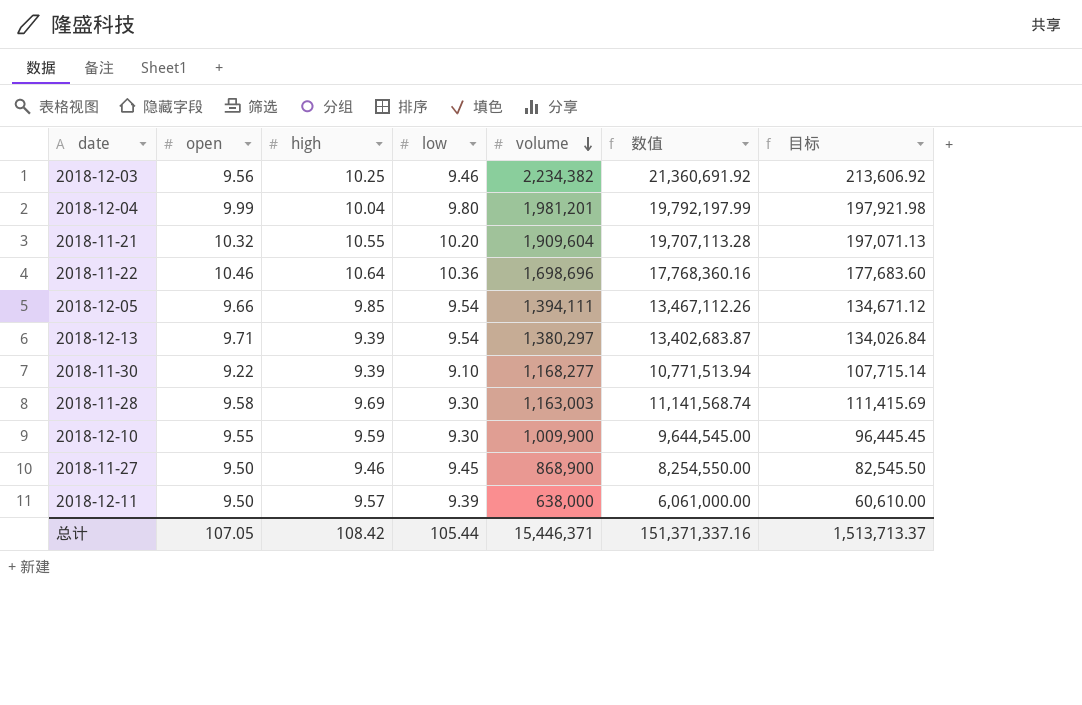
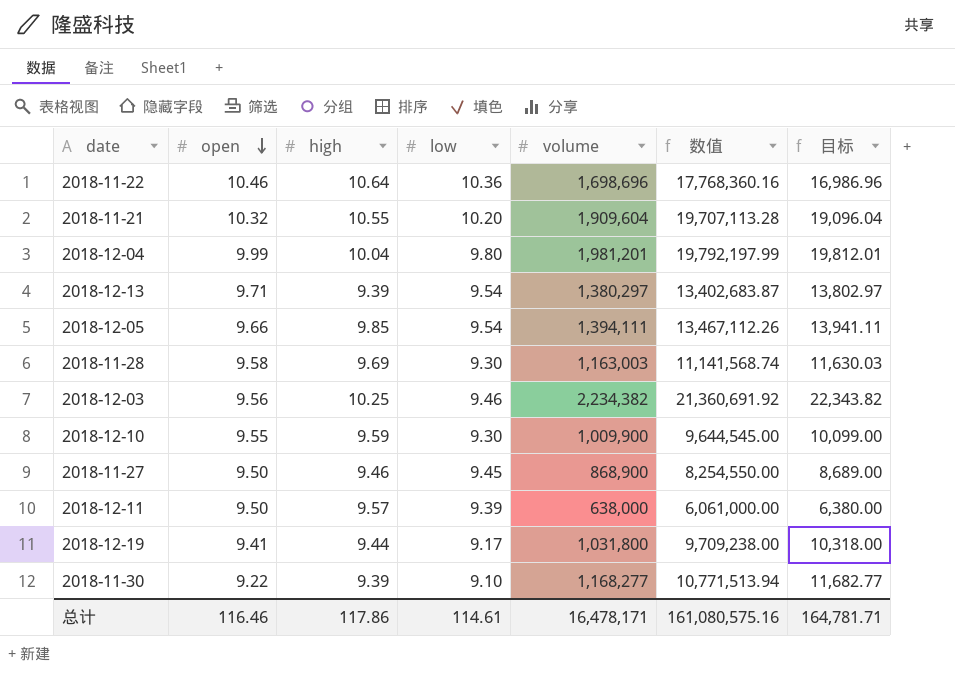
row order: volume descending -> open descending
column 目标 | formula: [数值] * 0.01 -> [volume] * 0.01
row 2018-12-19: none -> 9.41 | 9.44 | 9.17 | 1,031,800 | 9,709,238.00 | 10,318.00
总计 | open: 107.05 -> 116.46
总计 | high: 108.42 -> 117.86
总计 | low: 105.44 -> 114.61
总计 | volume: 15,446,371 -> 16,478,171
总计 | 数值: 151,371,337.16 -> 161,080,575.16
总计 | 目标: 1,513,713.37 -> 164,781.71

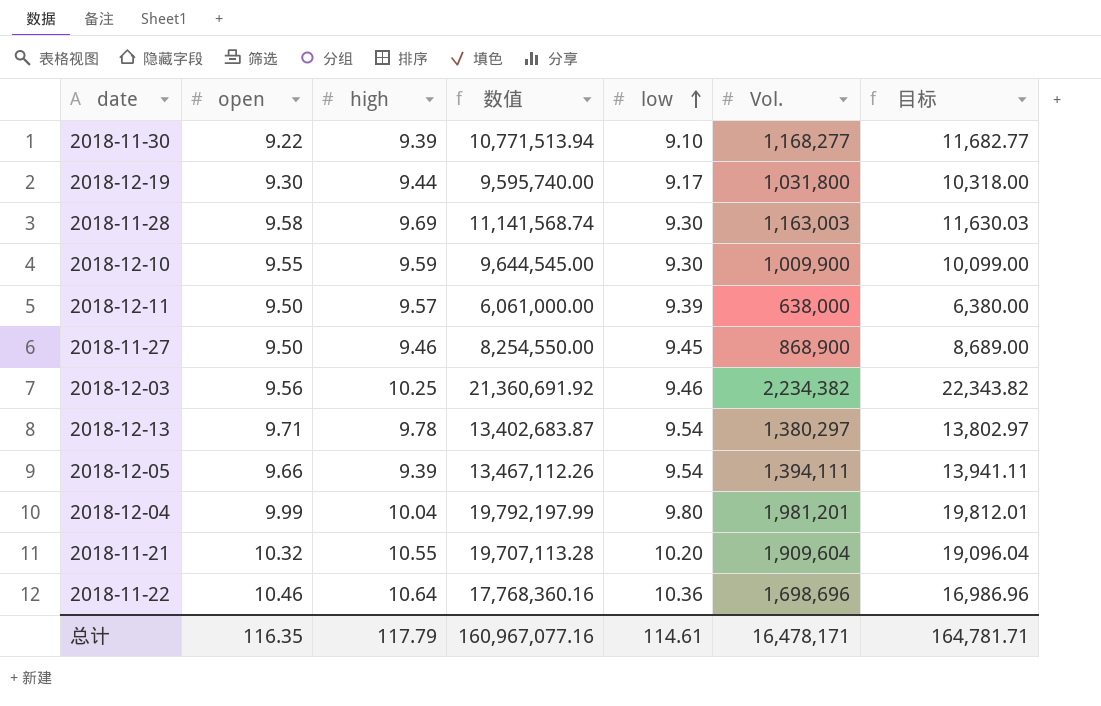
row order: open descending -> low ascending
column 数值 | position: 6 -> 4
column name: volume -> Vol.
2018-12-19 | open: 9.41 -> 9.30
2018-12-19 | 数值: 9,709,238.00 -> 9,595,740.00
2018-12-13 | high: 9.39 -> 9.78
2018-12-05 | high: 9.85 -> 9.39
总计 | open: 116.46 -> 116.35
总计 | high: 117.86 -> 117.79
总计 | 数值: 161,080,575.16 -> 160,967,077.16

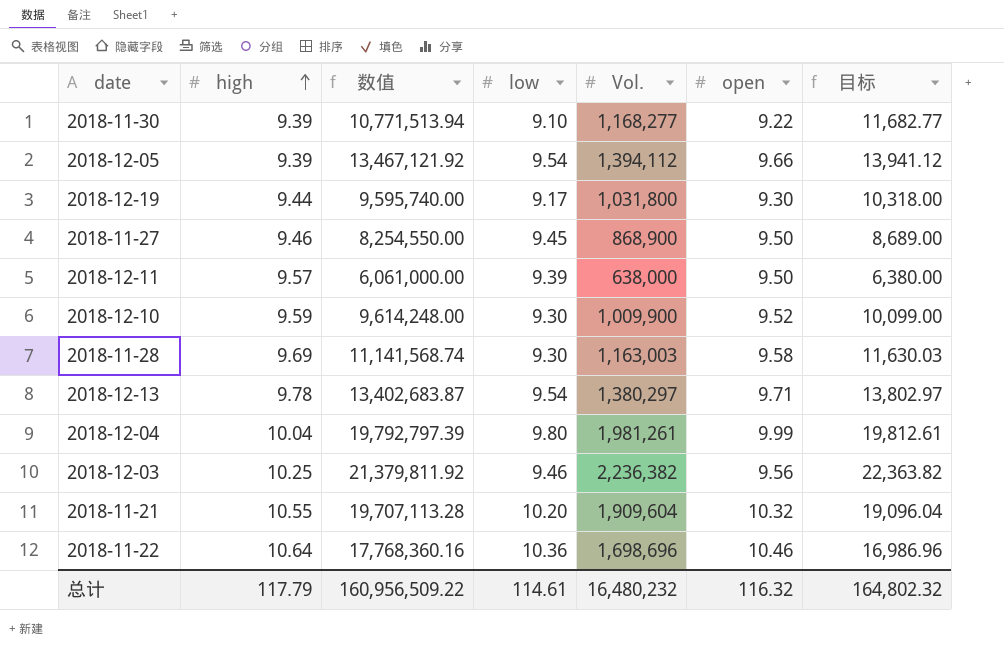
row order: low ascending -> high ascending
column open | position: 2 -> 6
2018-12-05 | 数值: 13,467,112.26 -> 13,467,121.92
2018-12-05 | Vol.: 1,394,111 -> 1,394,112
2018-12-05 | 目标: 13,941.11 -> 13,941.12
2018-12-10 | 数值: 9,644,545.00 -> 9,614,248.00
2018-12-10 | open: 9.55 -> 9.52
2018-12-04 | 数值: 19,792,197.99 -> 19,792,797.39
2018-12-04 | Vol.: 1,981,201 -> 1,981,261
2018-12-04 | 目标: 19,812.01 -> 19,812.61
2018-12-03 | 数值: 21,360,691.92 -> 21,379,811.92
2018-12-03 | Vol.: 2,234,382 -> 2,236,382
2018-12-03 | 目标: 22,343.82 -> 22,363.82
总计 | 数值: 160,967,077.16 -> 160,956,509.22
总计 | Vol.: 16,478,171 -> 16,480,232
总计 | open: 116.35 -> 116.32
总计 | 目标: 164,781.71 -> 164,802.32

